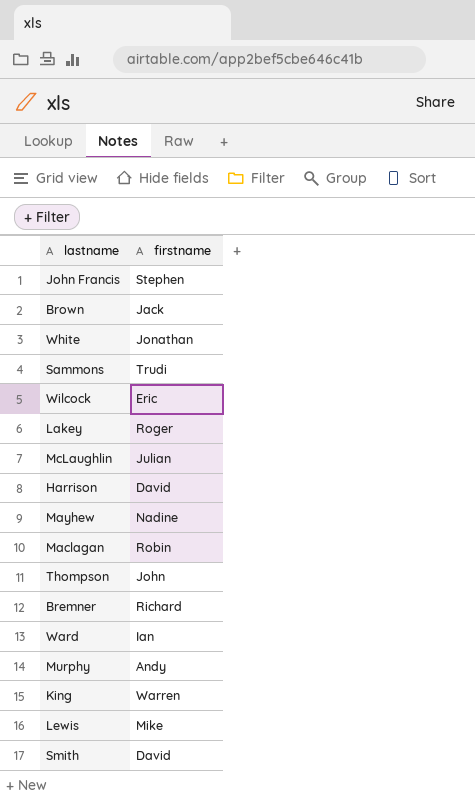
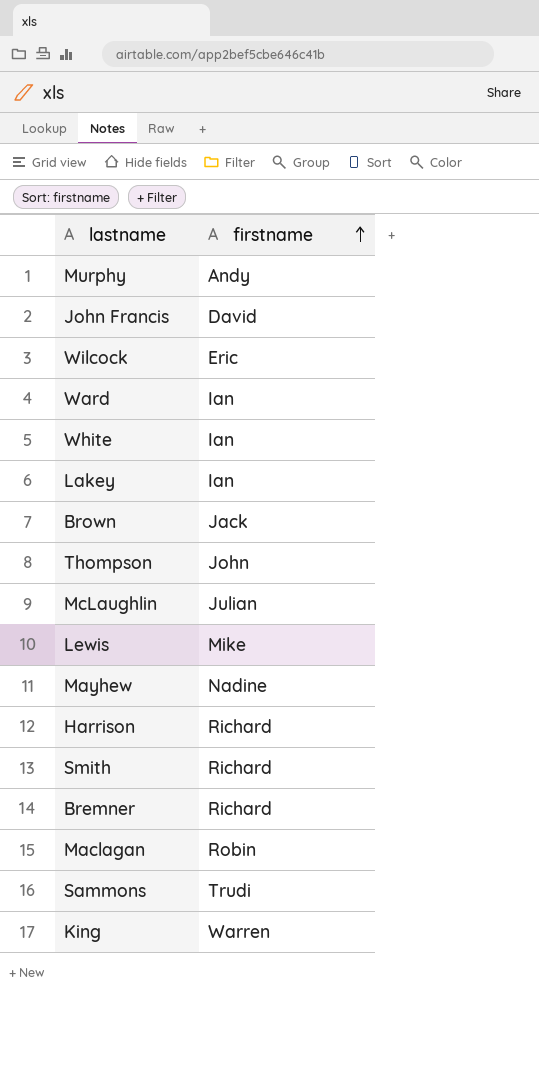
row order: none -> firstname ascending
John Francis | firstname: Stephen -> David
White | firstname: Jonathan -> Ian
Lakey | firstname: Roger -> Ian
Harrison | firstname: David -> Richard
Smith | firstname: David -> Richard

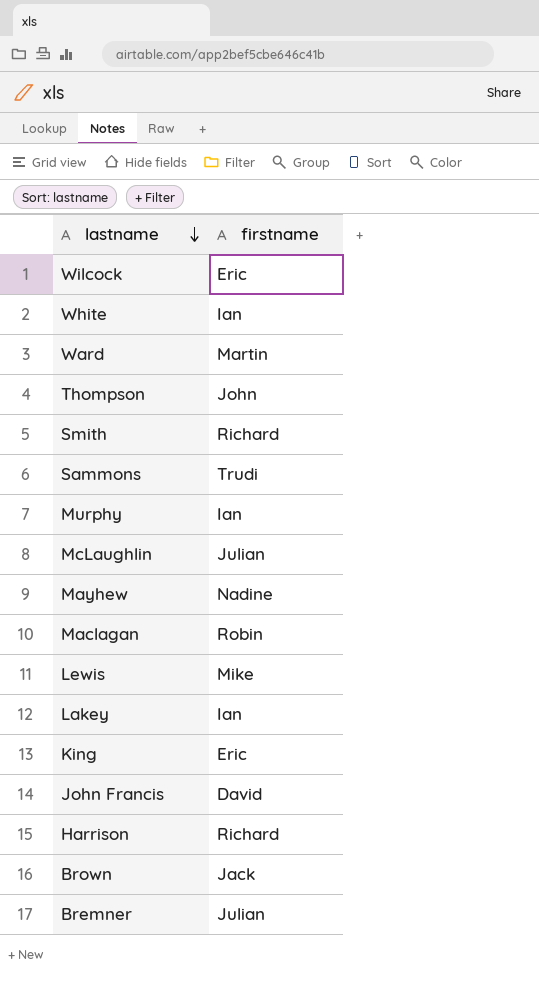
row order: firstname ascending -> lastname descending
Ward | firstname: Ian -> Martin
Murphy | firstname: Andy -> Ian
King | firstname: Warren -> Eric
Bremner | firstname: Richard -> Julian

